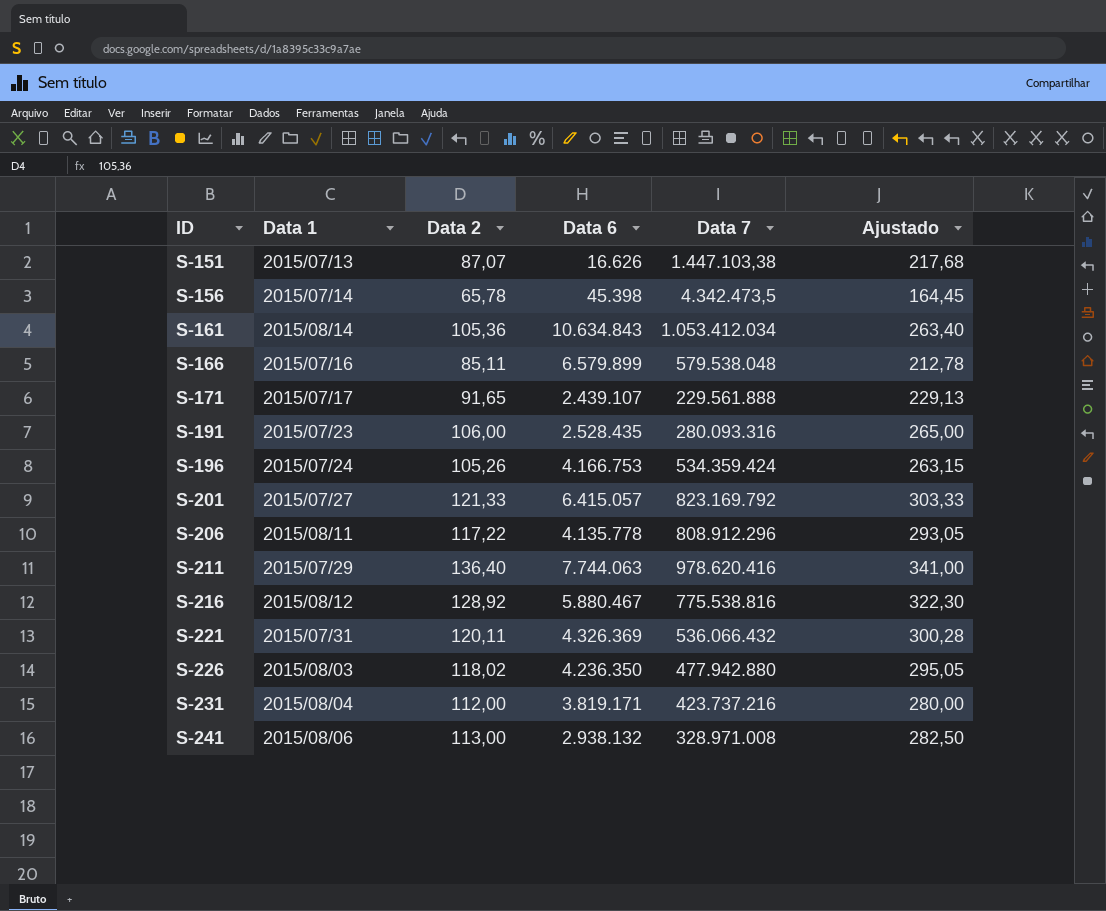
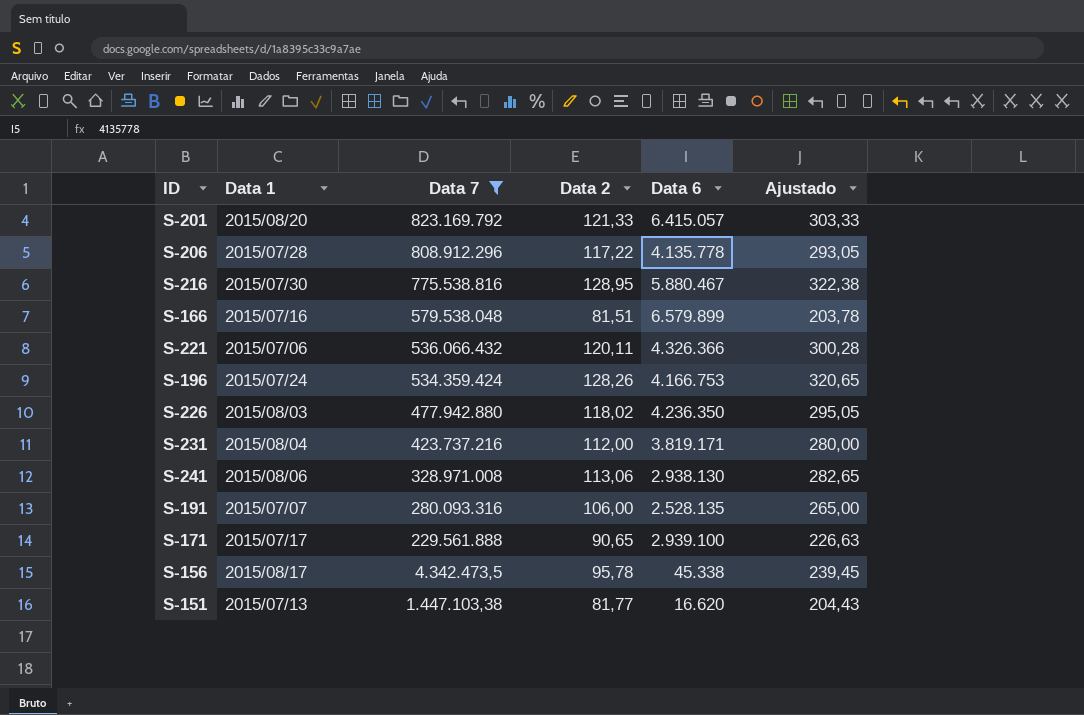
filter: none -> Data 7 <= 823.169.792
row order: ID ascending -> Data 7 descending
column Data 7 | position: 5 -> 3
S-201 | Data 1: 2015/07/27 -> 2015/08/20
S-206 | Data 1: 2015/08/11 -> 2015/07/28
S-216 | Data 1: 2015/08/12 -> 2015/07/30
S-216 | Data 2: 128,92 -> 128,95
S-216 | Ajustado: 322,30 -> 322,38
S-166 | Data 2: 85,11 -> 81,51
S-166 | Ajustado: 212,78 -> 203,78
S-221 | Data 1: 2015/07/31 -> 2015/07/06
S-221 | Data 6: 4.326.369 -> 4.326.366
S-196 | Data 2: 105,26 -> 128,26
S-196 | Ajustado: 263,15 -> 320,65
S-241 | Data 2: 113,00 -> 113,06
S-241 | Data 6: 2.938.132 -> 2.938.130
S-241 | Ajustado: 282,50 -> 282,65
S-191 | Data 1: 2015/07/23 -> 2015/07/07
S-191 | Data 6: 2.528.435 -> 2.528.135
S-171 | Data 2: 91,65 -> 90,65
S-171 | Data 6: 2.439.107 -> 2.939.100
S-171 | Ajustado: 229,13 -> 226,63
S-156 | Data 1: 2015/07/14 -> 2015/08/17
S-156 | Data 2: 65,78 -> 95,78
S-156 | Data 6: 45.398 -> 45.338
S-156 | Ajustado: 164,45 -> 239,45
S-151 | Data 2: 87,07 -> 81,77
S-151 | Data 6: 16.626 -> 16.620
S-151 | Ajustado: 217,68 -> 204,43

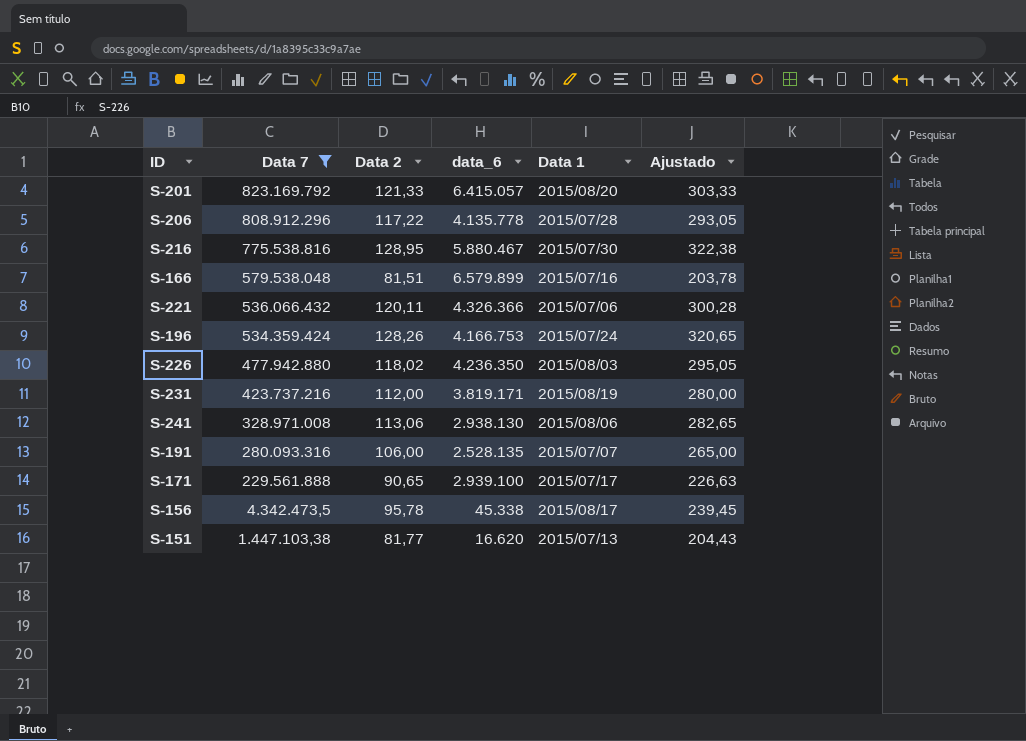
column name: Data 6 -> data_6
column Data 1 | position: 2 -> 5
S-231 | Data 1: 2015/08/04 -> 2015/08/19

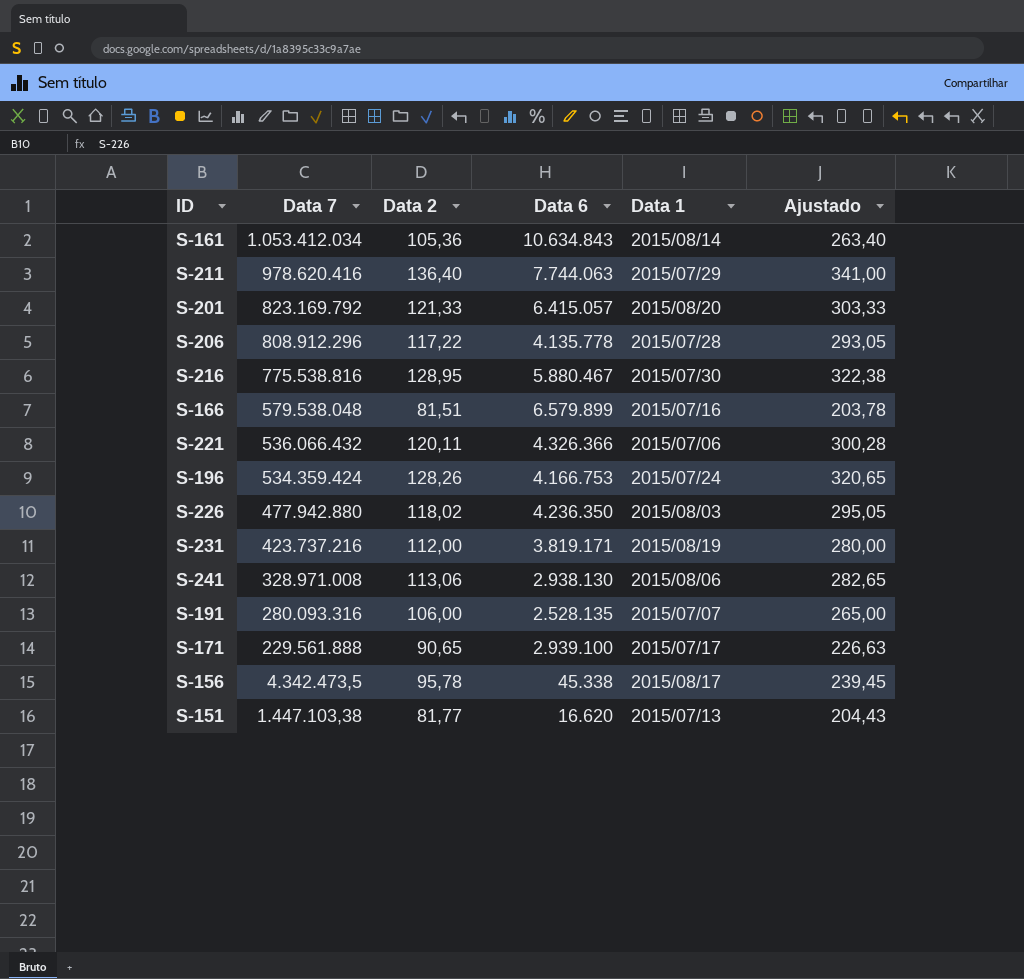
filter: Data 7 <= 823.169.792 -> none
column name: data_6 -> Data 6

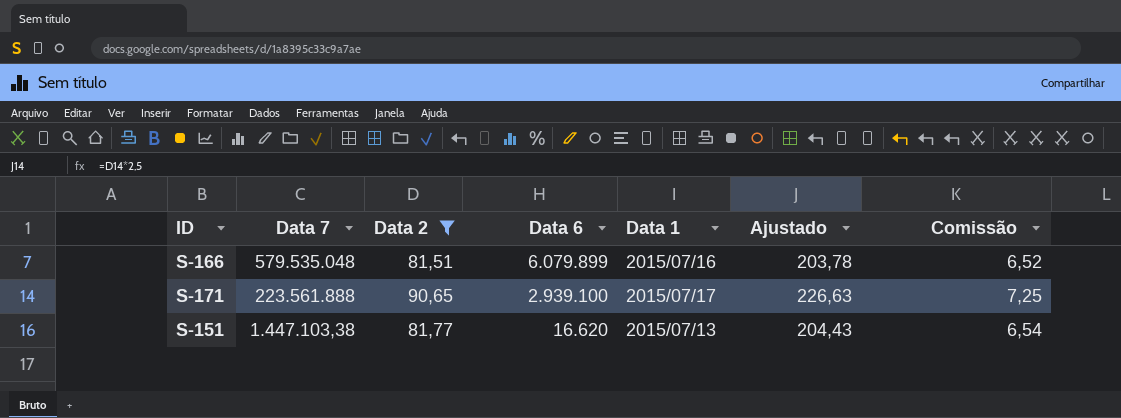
filter: none -> Data 2 <= 90,65
column Comissão | formula: none -> [Data 2] * 0,08
S-166 | Data 7: 579.538.048 -> 579.535.048
S-166 | Data 6: 6.579.899 -> 6.079.899
S-171 | Data 7: 229.561.888 -> 223.561.888

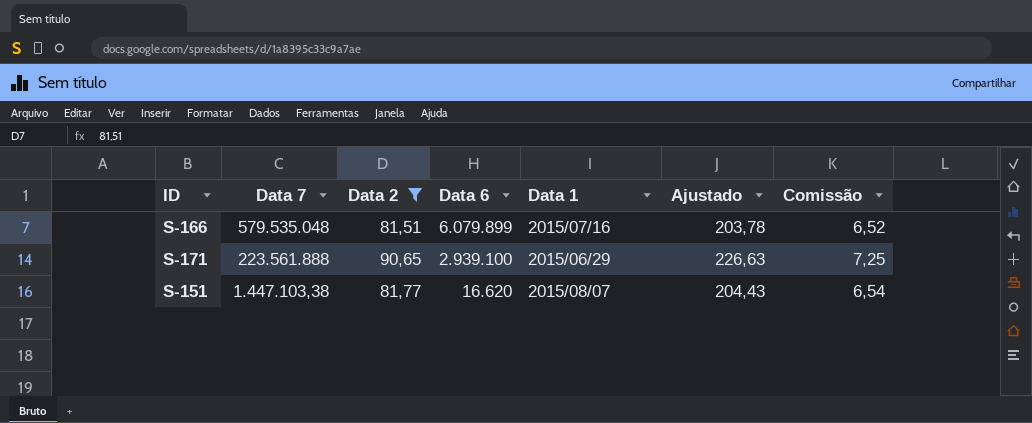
S-171 | Data 1: 2015/07/17 -> 2015/06/29
S-151 | Data 1: 2015/07/13 -> 2015/08/07

